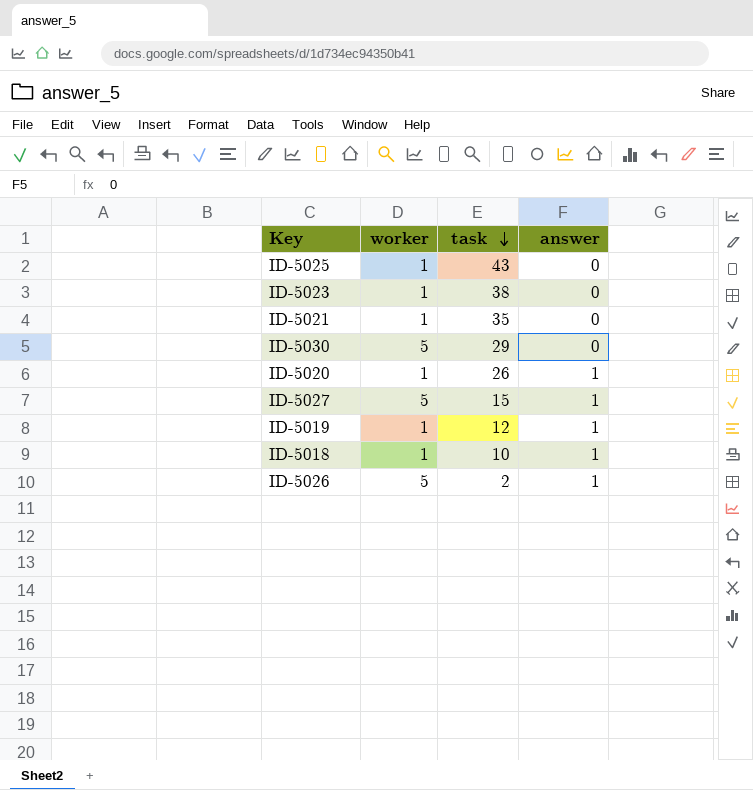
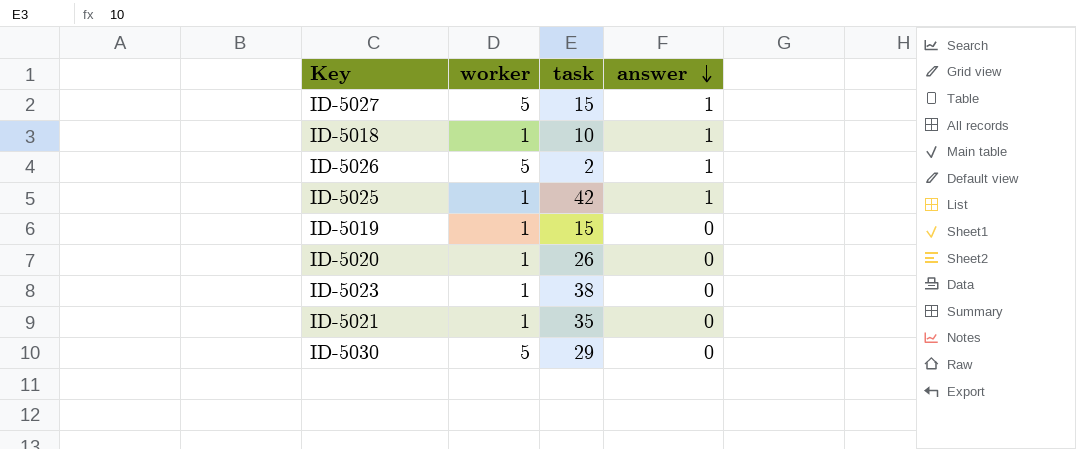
row order: task descending -> answer descending
ID-5025 | task: 43 -> 42
ID-5025 | answer: 0 -> 1
ID-5019 | task: 12 -> 15
ID-5019 | answer: 1 -> 0
ID-5020 | answer: 1 -> 0

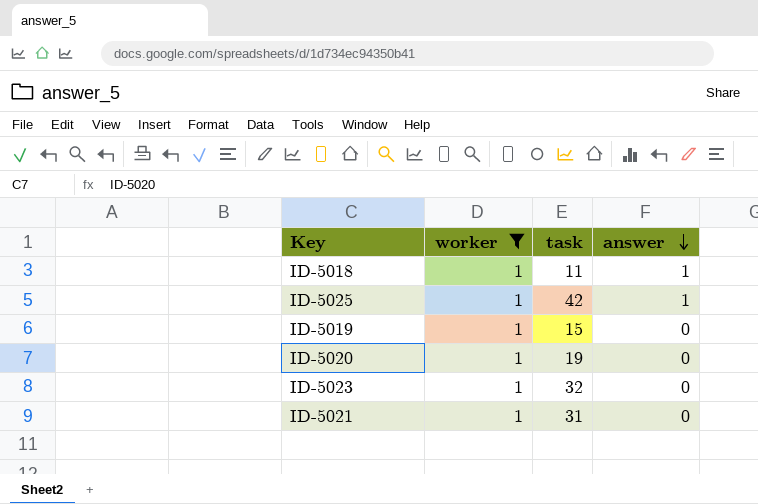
filter: none -> worker = 1
ID-5018 | task: 10 -> 11
ID-5020 | task: 26 -> 19
ID-5023 | task: 38 -> 32
ID-5021 | task: 35 -> 31

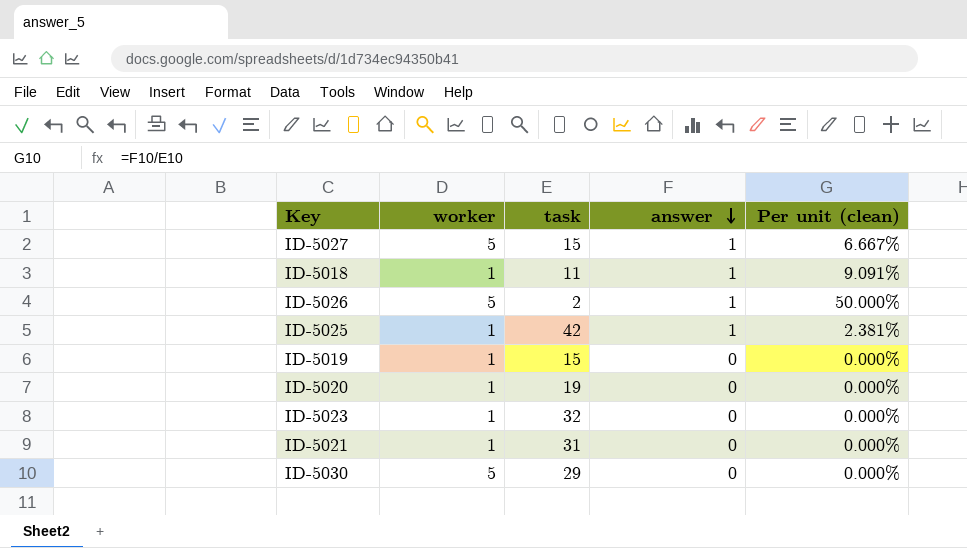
filter: worker = 1 -> none
column Per unit (clean) | formula: none -> [answer] / [task]

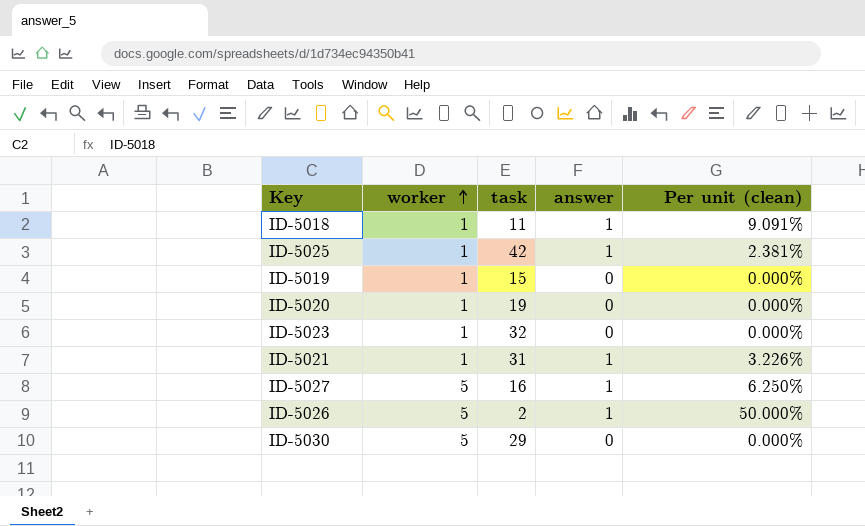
row order: answer descending -> worker ascending
ID-5021 | answer: 0 -> 1
ID-5021 | Per unit (clean): 0.000% -> 3.226%
ID-5027 | task: 15 -> 16
ID-5027 | Per unit (clean): 6.667% -> 6.250%

